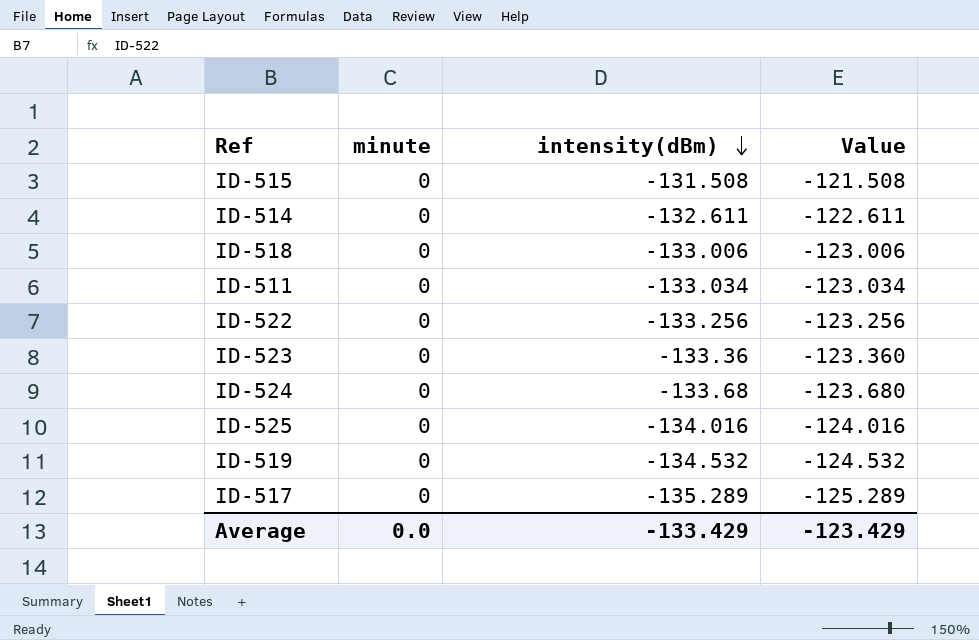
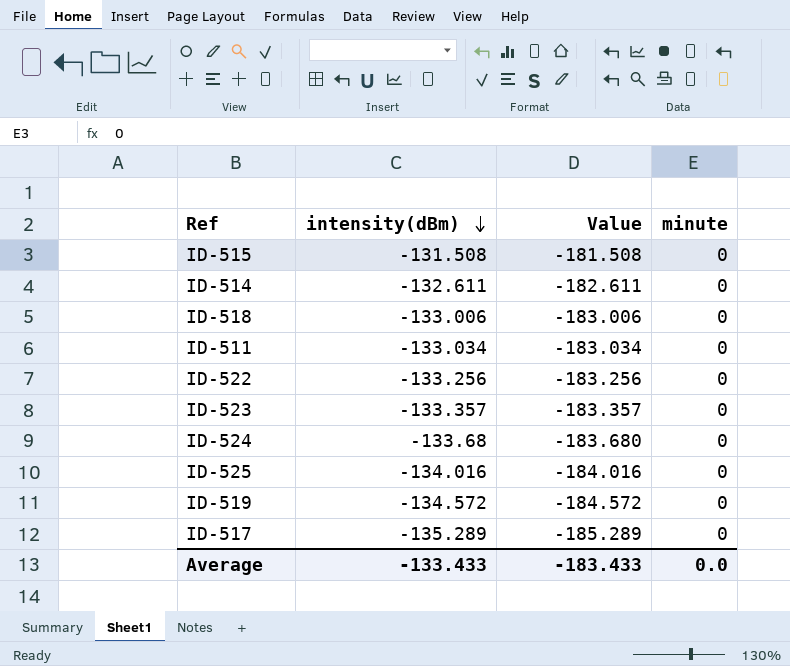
column Value | formula: [intensity(dBm)] + 10 -> [intensity(dBm)] - 50
column minute | position: 2 -> 4
ID-523 | intensity(dBm): -133.36 -> -133.357
ID-519 | intensity(dBm): -134.532 -> -134.572
Average | intensity(dBm): -133.429 -> -133.433
Average | Value: -123.429 -> -183.433

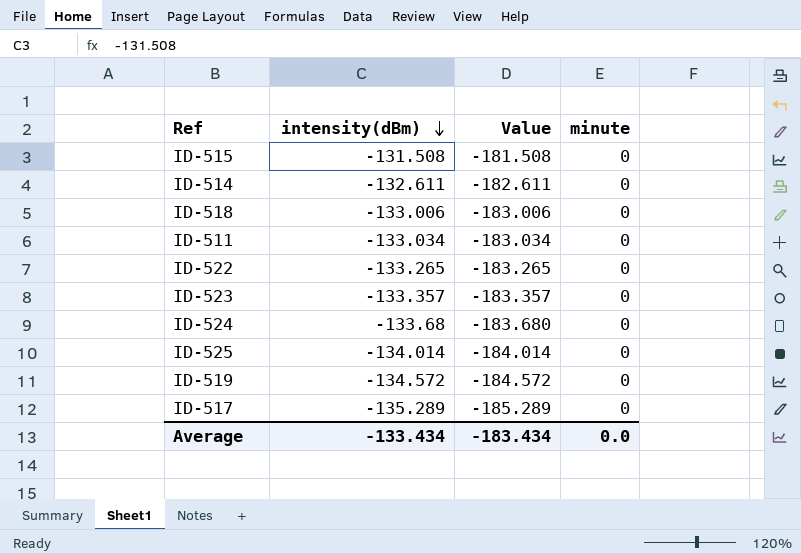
ID-522 | intensity(dBm): -133.256 -> -133.265
ID-522 | Value: -183.256 -> -183.265
ID-525 | intensity(dBm): -134.016 -> -134.014
ID-525 | Value: -184.016 -> -184.014
Average | intensity(dBm): -133.433 -> -133.434
Average | Value: -183.433 -> -183.434

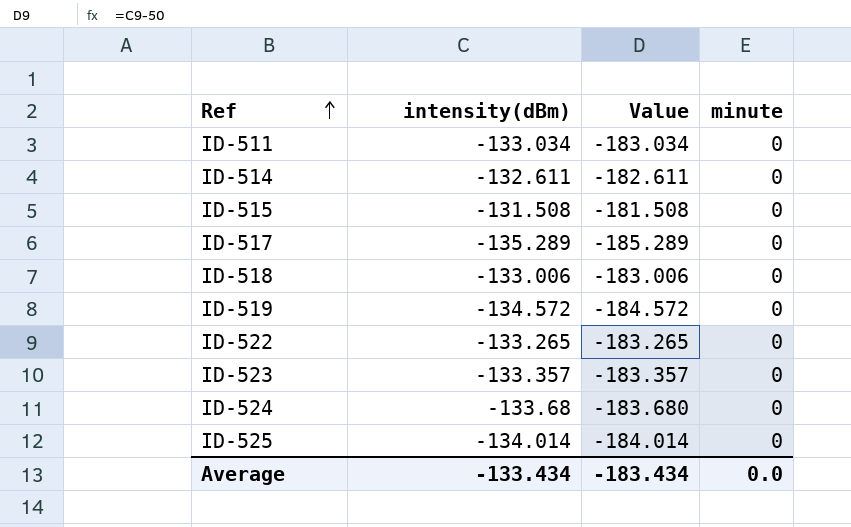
row order: intensity(dBm) descending -> Ref ascending

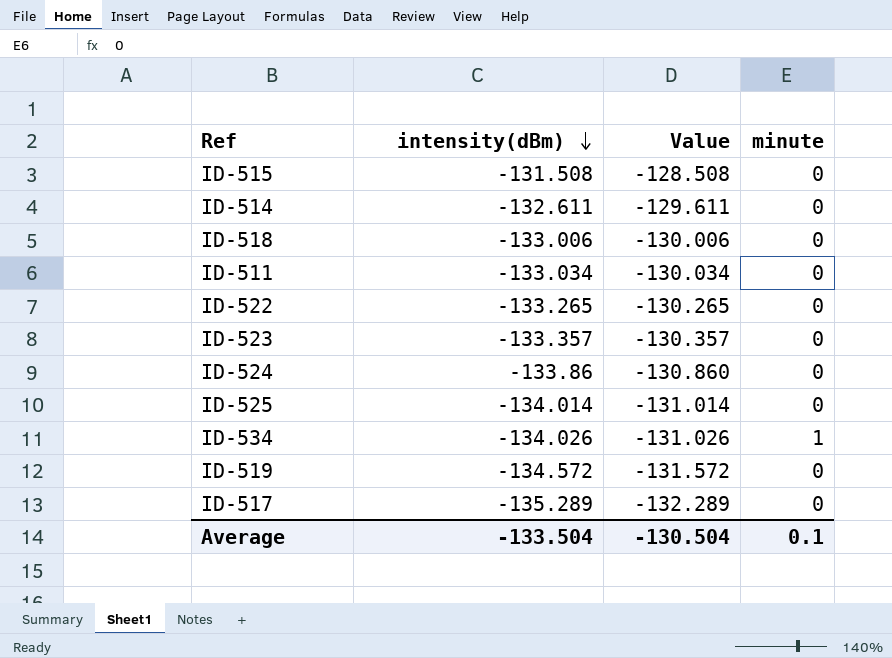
row order: Ref ascending -> intensity(dBm) descending
column Value | formula: [intensity(dBm)] - 50 -> [intensity(dBm)] + 3
ID-524 | intensity(dBm): -133.68 -> -133.86
row ID-534: none -> -134.026 | -131.026 | 1
Average | intensity(dBm): -133.434 -> -133.504
Average | Value: -183.434 -> -130.504
Average | minute: 0.0 -> 0.1

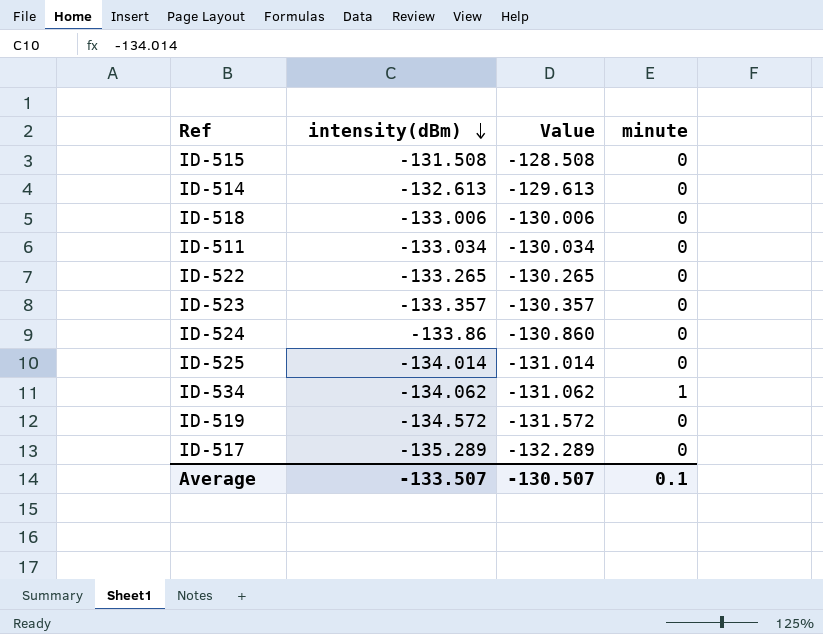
ID-514 | intensity(dBm): -132.611 -> -132.613
ID-514 | Value: -129.611 -> -129.613
ID-534 | intensity(dBm): -134.026 -> -134.062
ID-534 | Value: -131.026 -> -131.062
Average | intensity(dBm): -133.504 -> -133.507
Average | Value: -130.504 -> -130.507

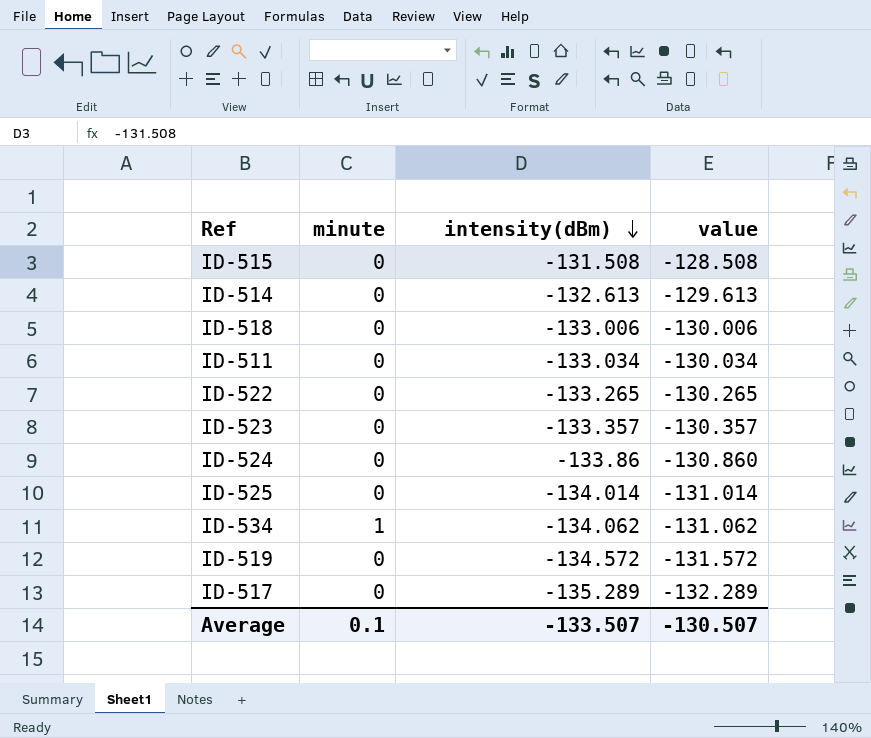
column minute | position: 4 -> 2
column name: Value -> value

